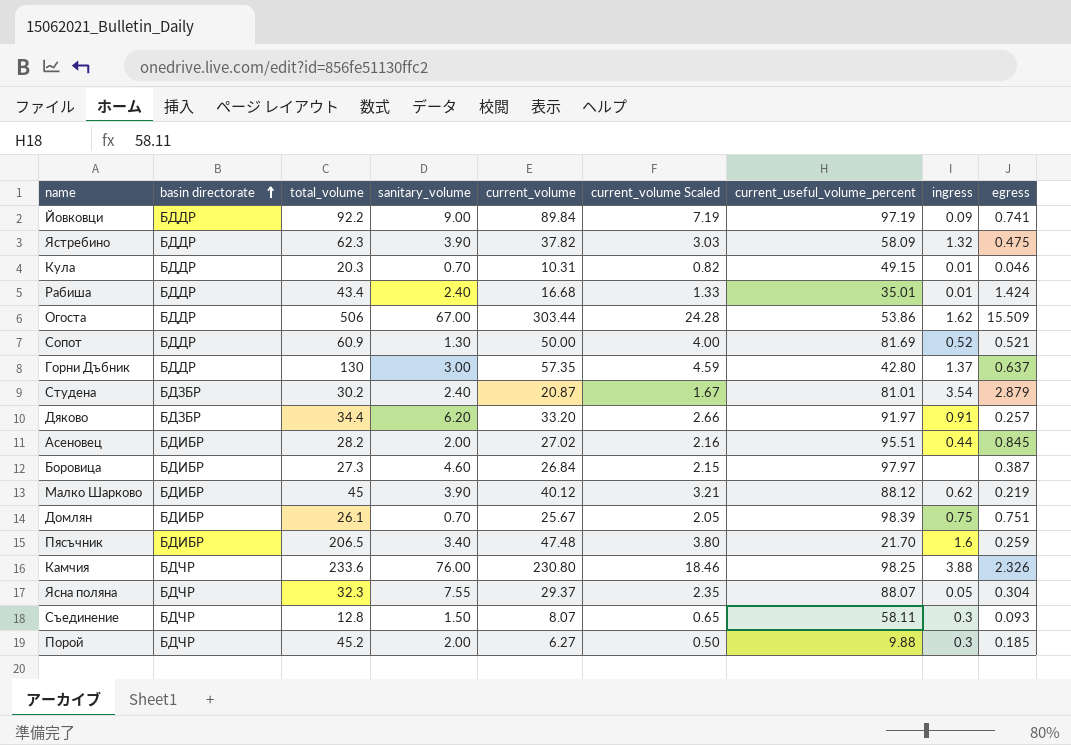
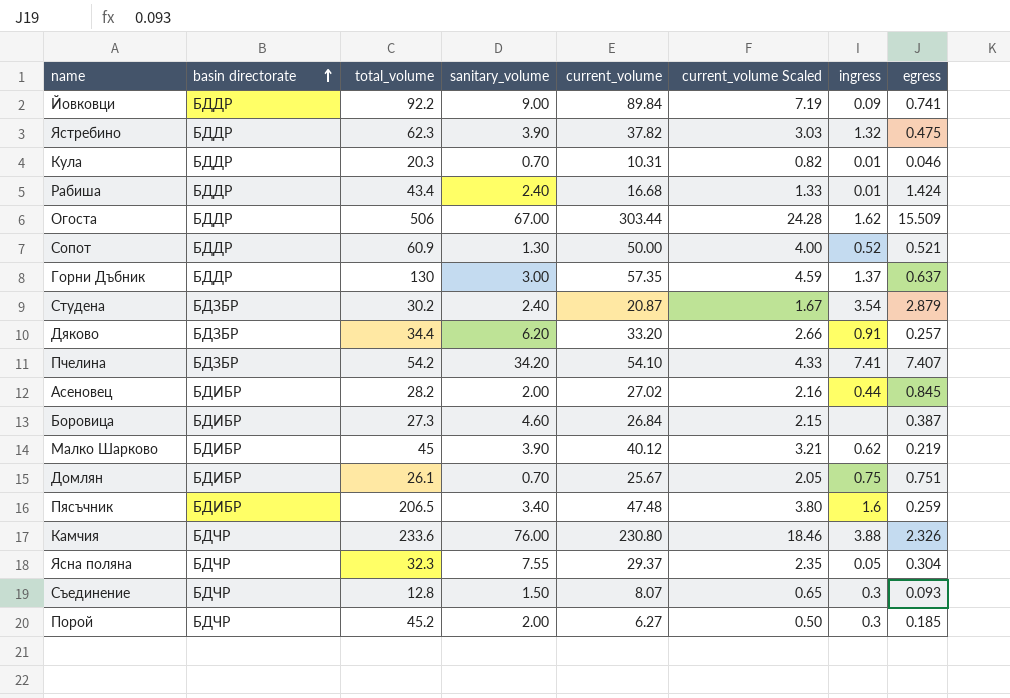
column current_useful_volume_percent | position: 7 -> none
row Пчелина: none -> БДЗБР | 54.2 | 34.20 | 54.10 | 4.33 | 7.41 | 7.407

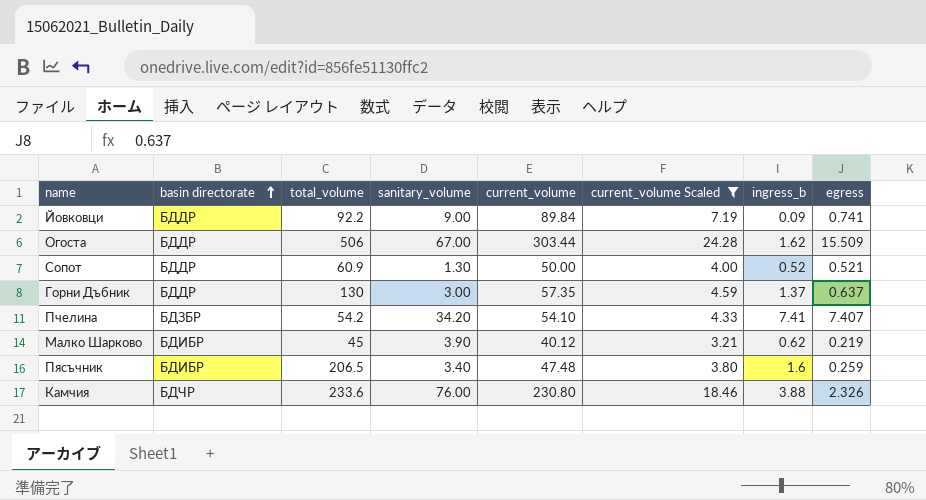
filter: none -> current_volume Scaled >= 3.21
column name: ingress -> ingress_b

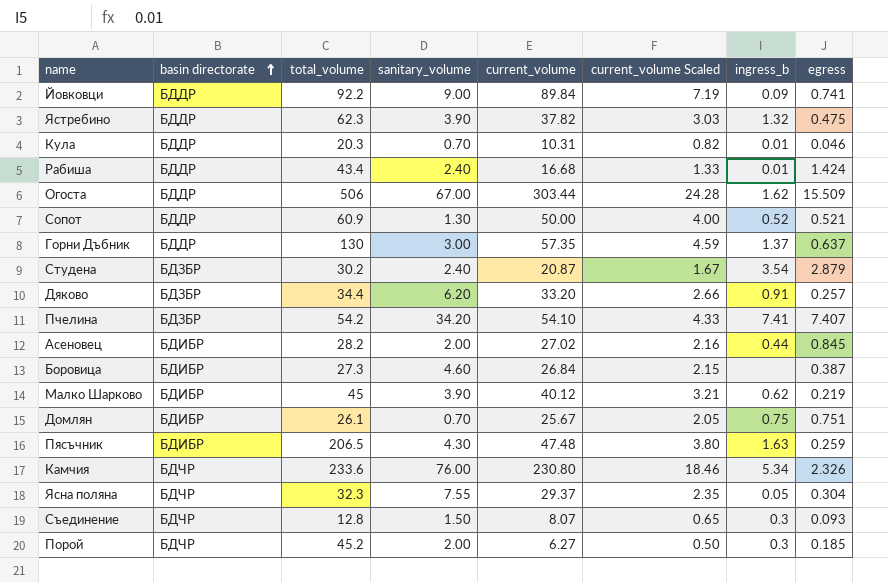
filter: current_volume Scaled >= 3.21 -> none
Пясъчник | sanitary_volume: 3.40 -> 4.30
Пясъчник | ingress_b: 1.6 -> 1.63
Камчия | ingress_b: 3.88 -> 5.34

